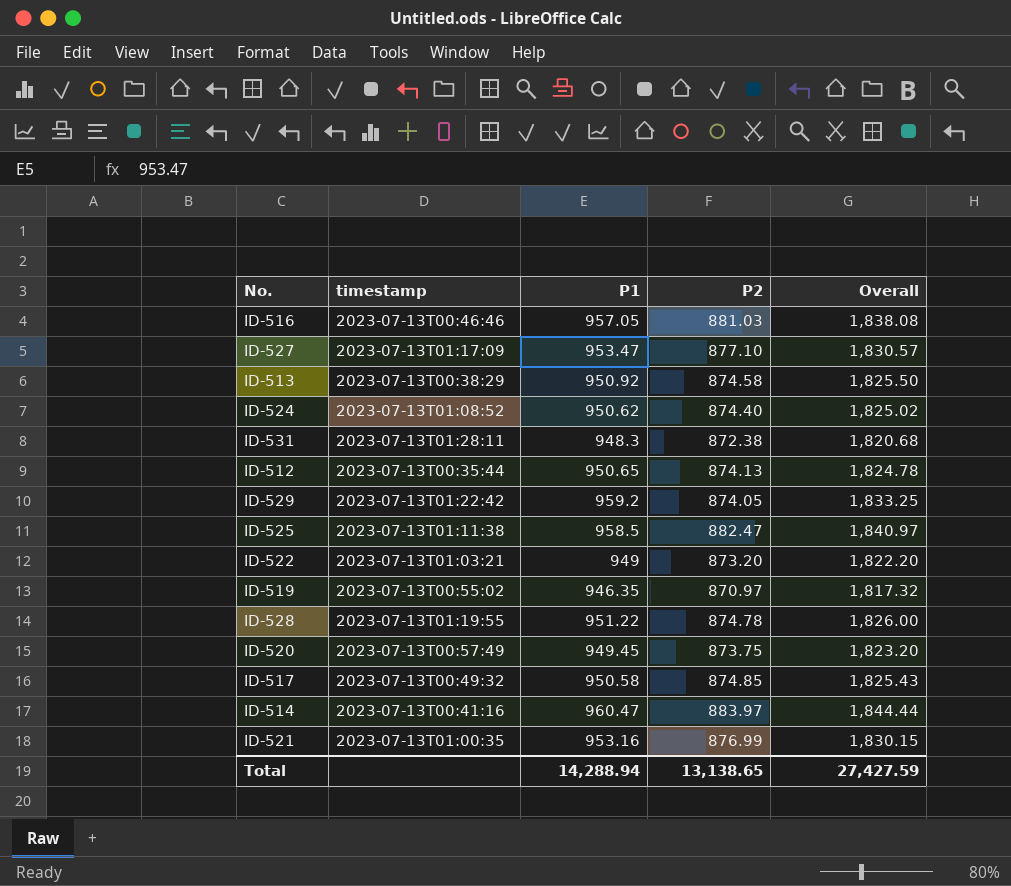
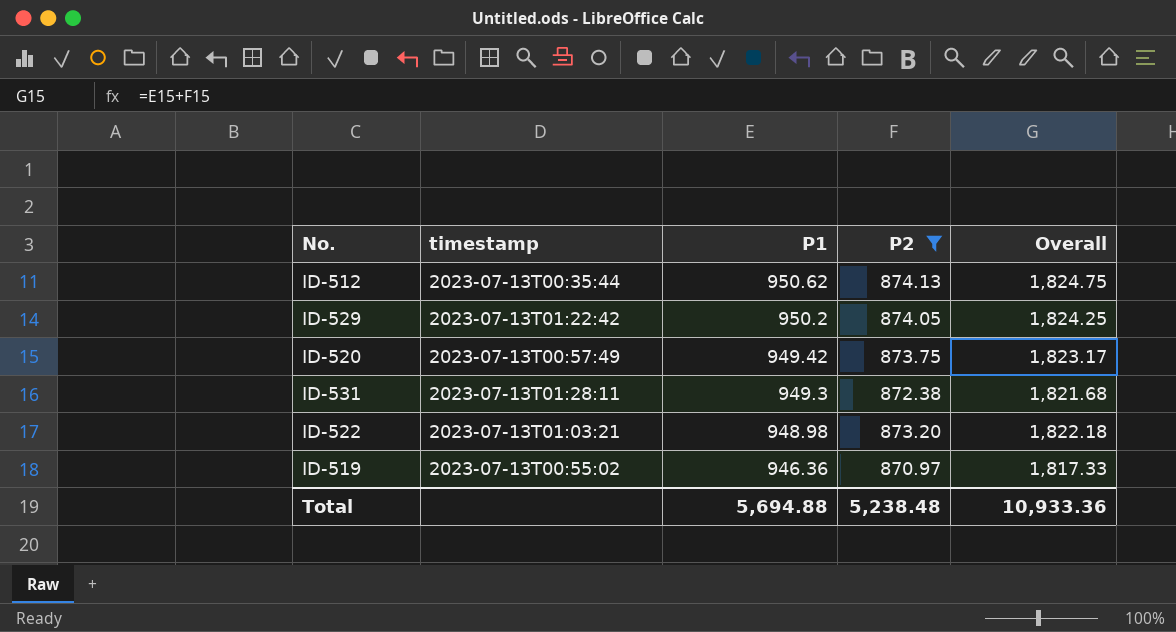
filter: none -> P2 <= 874.13
row order: none -> P1 descending
ID-512 | P1: 950.65 -> 950.62
ID-512 | Overall: 1,824.78 -> 1,824.75
ID-529 | P1: 959.2 -> 950.2
ID-529 | Overall: 1,833.25 -> 1,824.25
ID-520 | P1: 949.45 -> 949.42
ID-520 | Overall: 1,823.20 -> 1,823.17
ID-531 | P1: 948.3 -> 949.3
ID-531 | Overall: 1,820.68 -> 1,821.68
ID-522 | P1: 949 -> 948.98
ID-522 | Overall: 1,822.20 -> 1,822.18
ID-519 | P1: 946.35 -> 946.36
ID-519 | Overall: 1,817.32 -> 1,817.33
Total | P1: 14,288.94 -> 5,694.88
Total | P2: 13,138.65 -> 5,238.48
Total | Overall: 27,427.59 -> 10,933.36

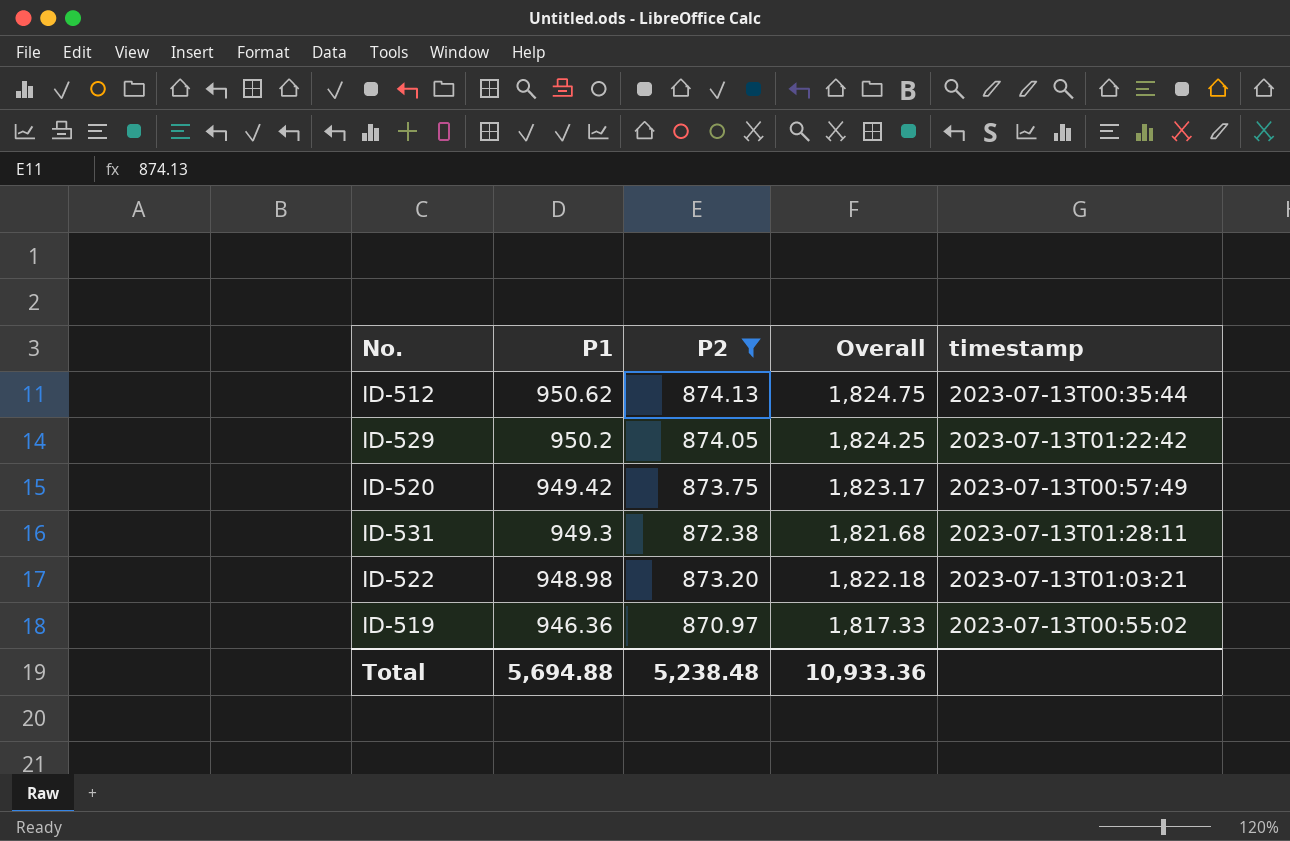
column timestamp | position: 2 -> 5

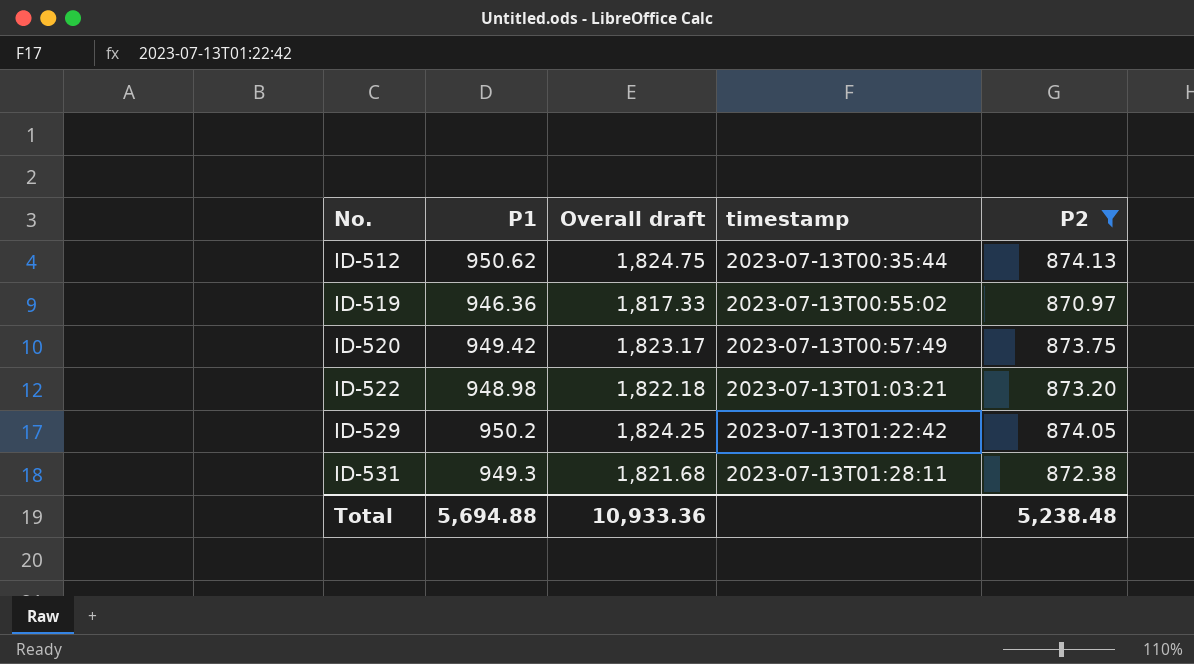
row order: P1 descending -> No. ascending
column name: Overall -> Overall draft
column P2 | position: 3 -> 5

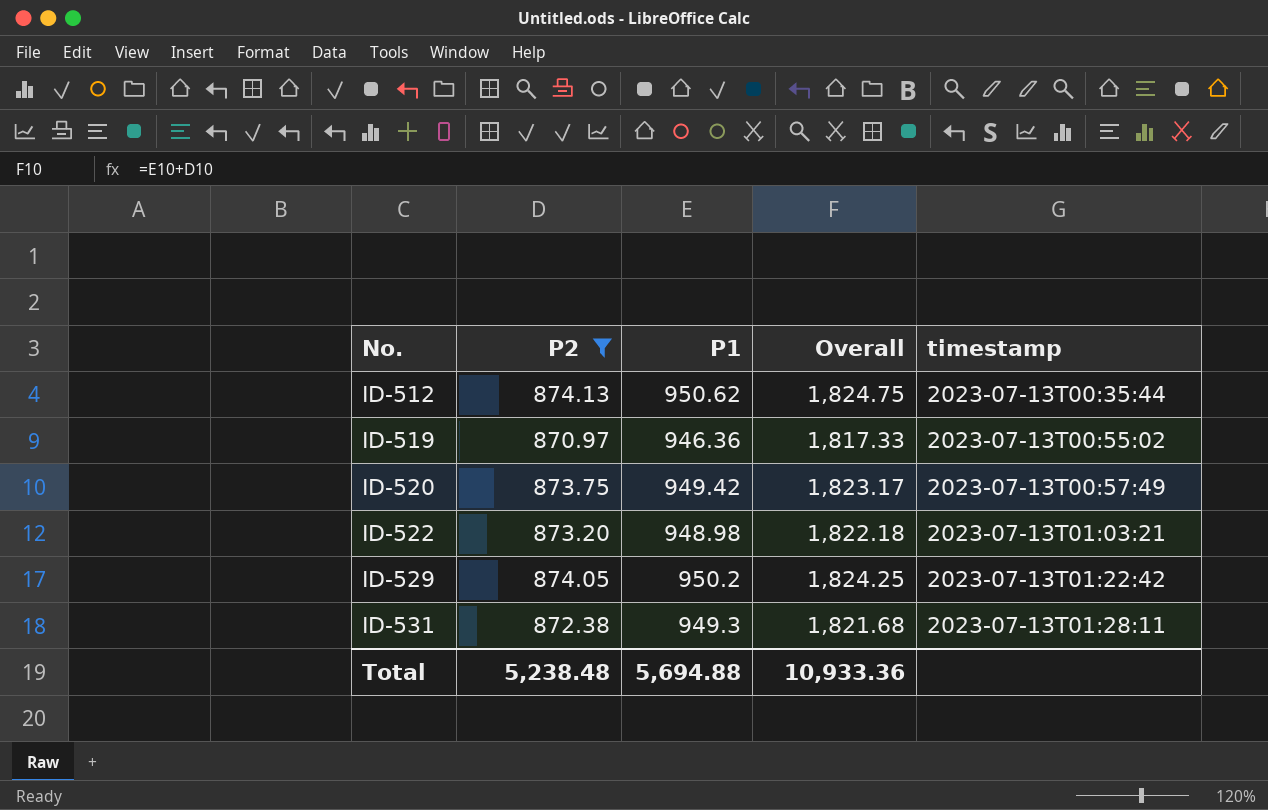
column P2 | position: 5 -> 2
column name: Overall draft -> Overall

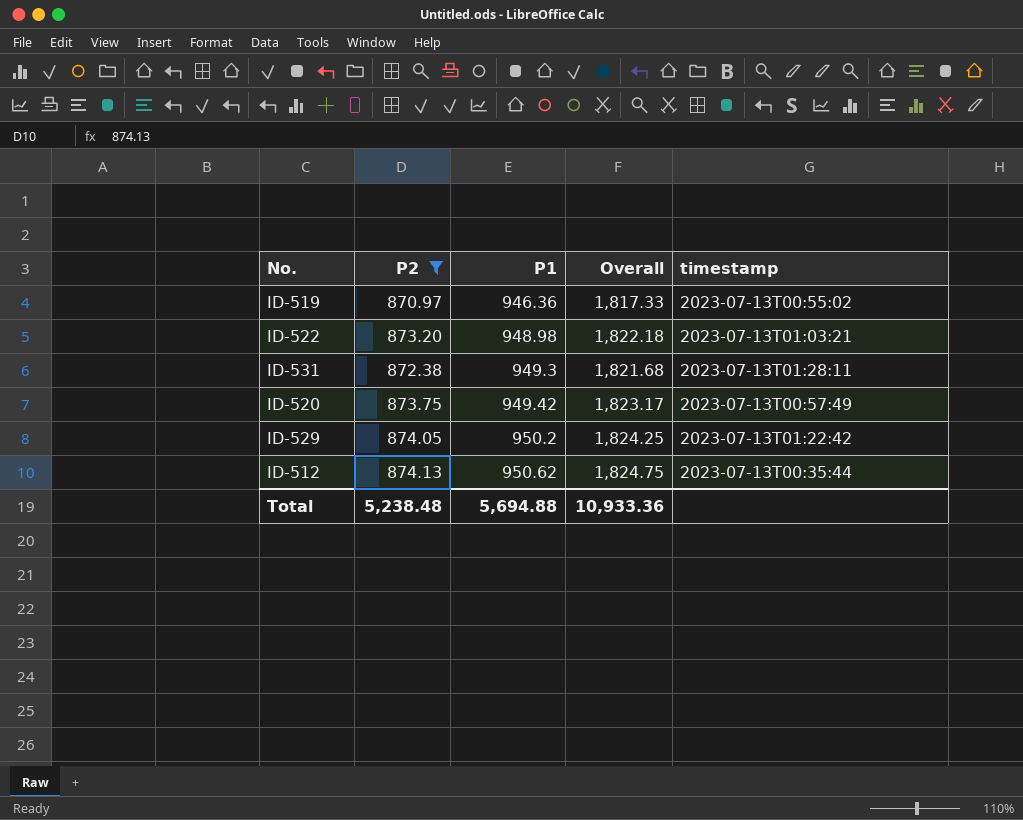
row order: No. ascending -> P1 ascending

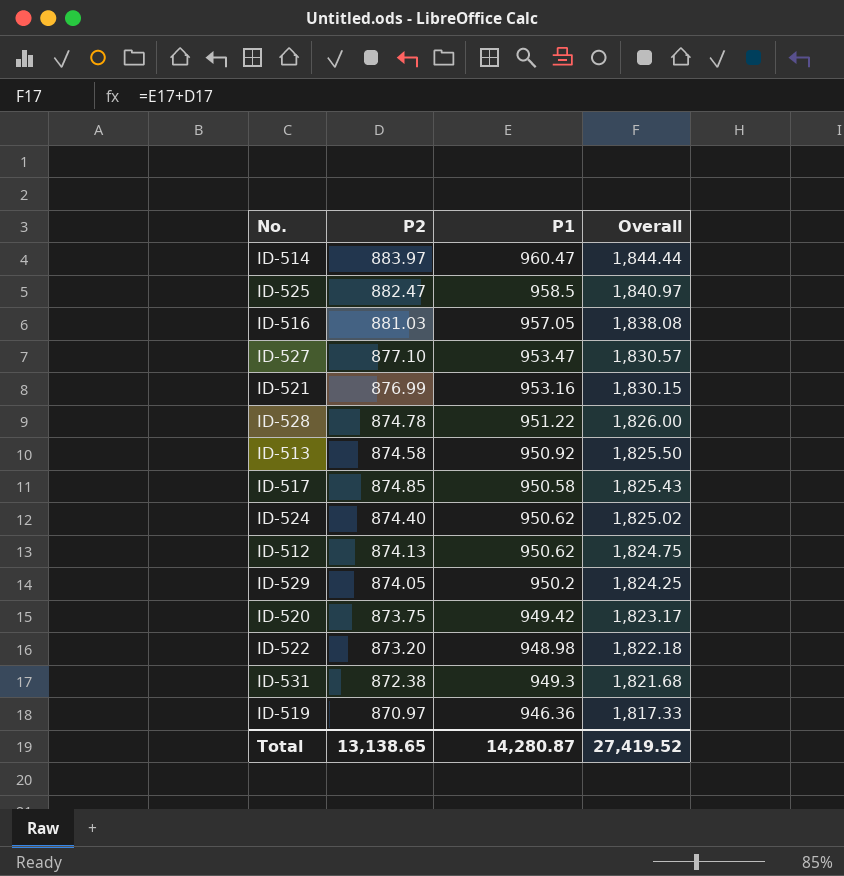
filter: P2 <= 874.13 -> none
row order: P1 ascending -> Overall descending
column timestamp | position: 5 -> none
Total | P2: 5,238.48 -> 13,138.65
Total | P1: 5,694.88 -> 14,280.87
Total | Overall: 10,933.36 -> 27,419.52

